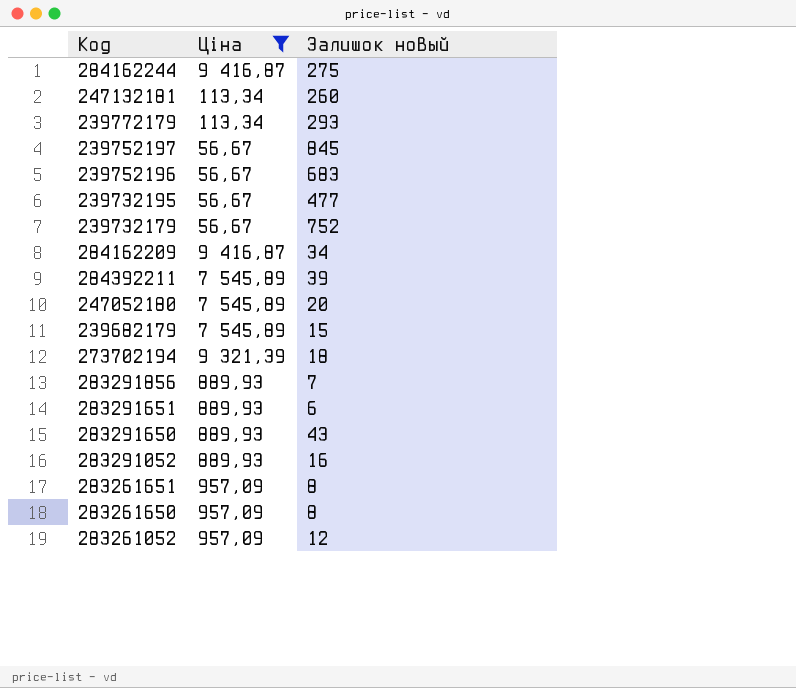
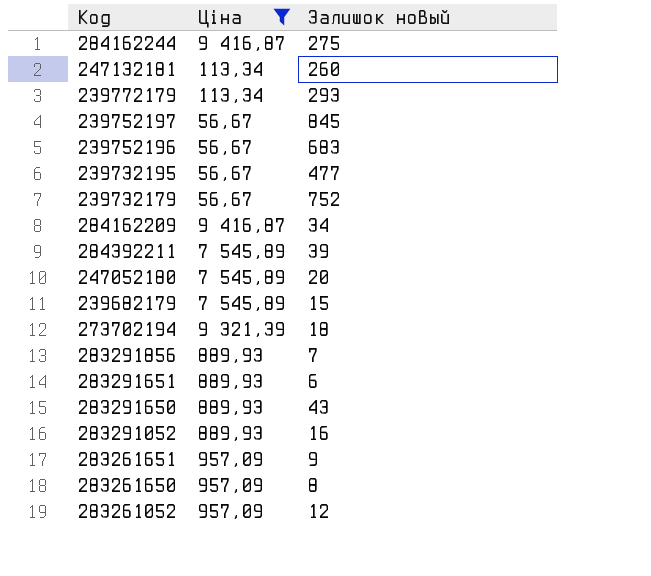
283261651 | Залишок новый: 8 -> 9

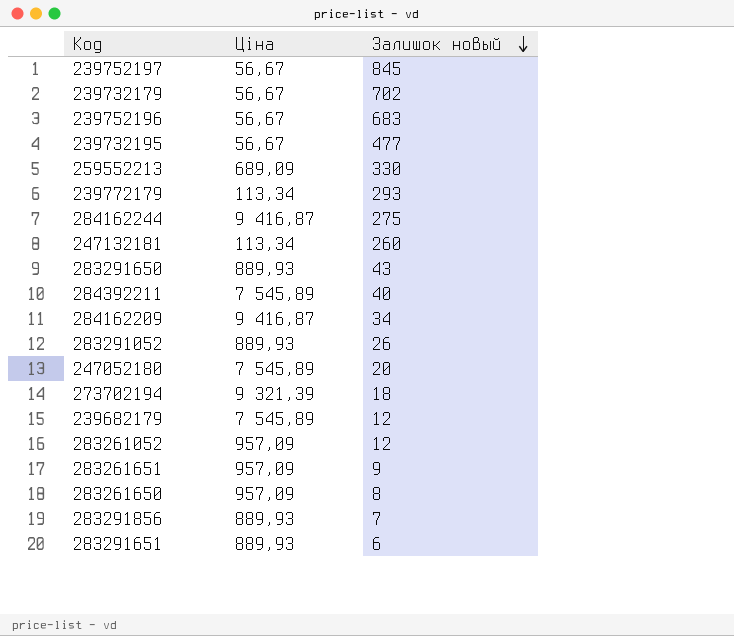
filter: Ціна != 689,09 -> none
row order: none -> Залишок новый descending
239732179 | Залишок новый: 752 -> 702
284392211 | Залишок новый: 39 -> 40
283291052 | Залишок новый: 16 -> 26
239682179 | Залишок новый: 15 -> 12

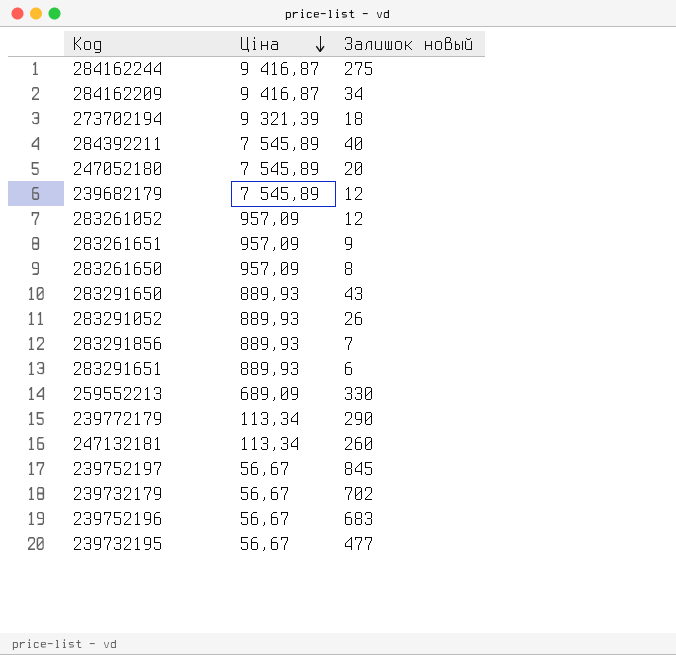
row order: Залишок новый descending -> Ціна descending
239772179 | Залишок новый: 293 -> 290

